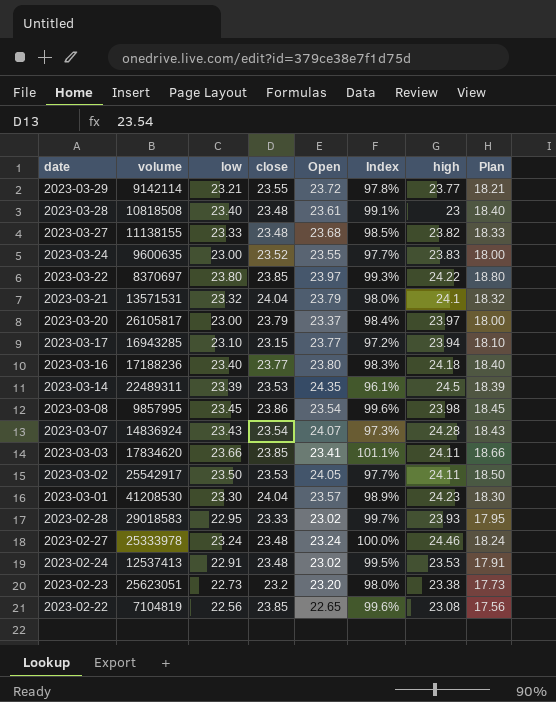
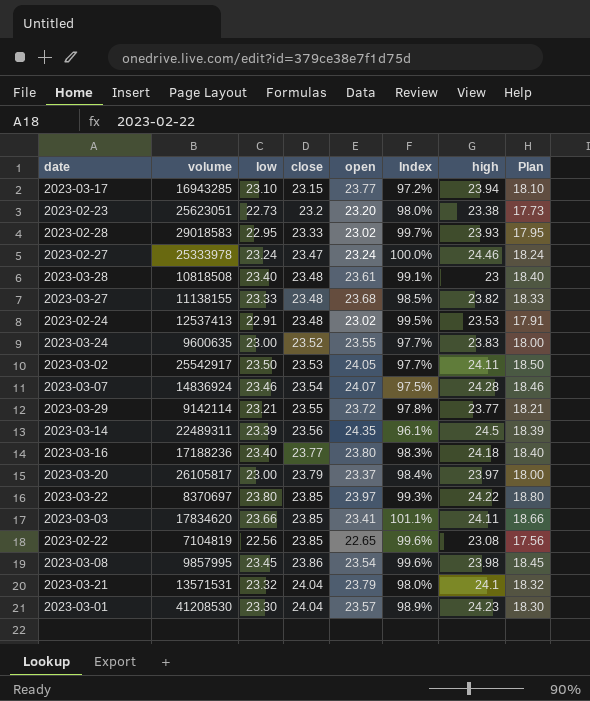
row order: date descending -> close ascending
column name: Open -> open
2023-02-27 | close: 23.48 -> 23.47
2023-03-07 | low: 23.43 -> 23.46
2023-03-07 | Index: 97.3% -> 97.5%
2023-03-07 | Plan: 18.43 -> 18.46
2023-03-14 | close: 23.53 -> 23.56

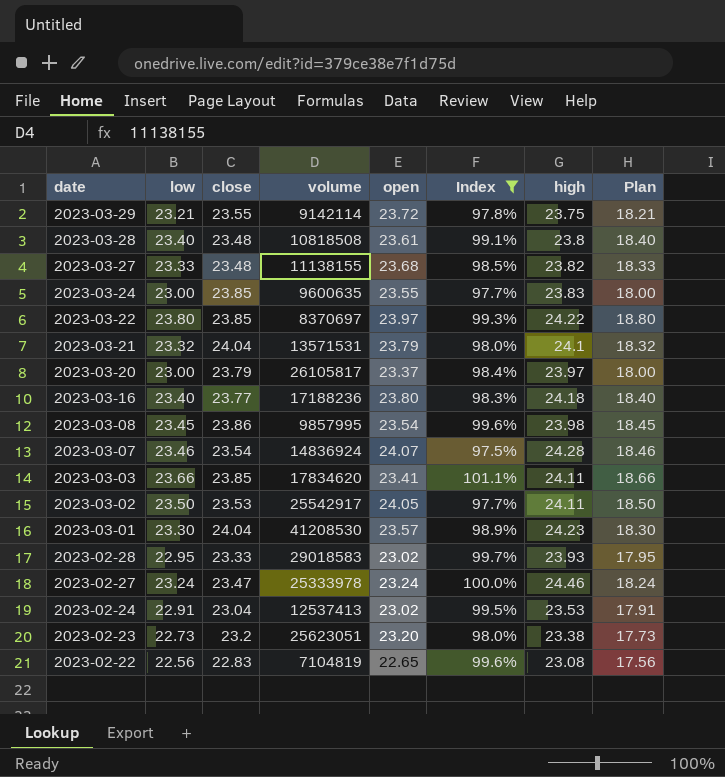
filter: none -> Index >= 97.5%
row order: close ascending -> date descending
column volume | position: 2 -> 4
2023-03-29 | high: 23.77 -> 23.75
2023-03-28 | high: 23 -> 23.8
2023-03-24 | close: 23.52 -> 23.85
2023-02-24 | close: 23.48 -> 23.04
2023-02-22 | close: 23.85 -> 22.83

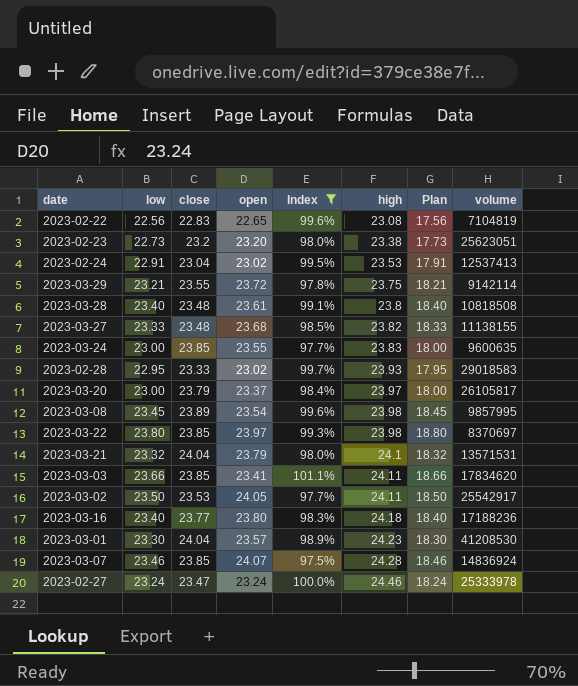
row order: date descending -> high ascending
column volume | position: 4 -> 8
2023-03-08 | close: 23.86 -> 23.89
2023-03-22 | high: 24.22 -> 23.98
2023-03-07 | close: 23.54 -> 23.85

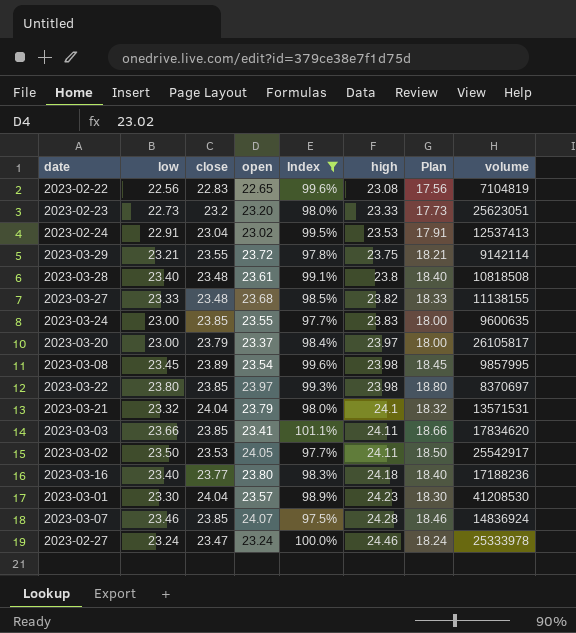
row 2023-02-28: 22.95 | 23.33 | 23.02 | 99.7% | 23.93 | 17.95 | 29018583 -> none
2023-02-23 | high: 23.38 -> 23.33

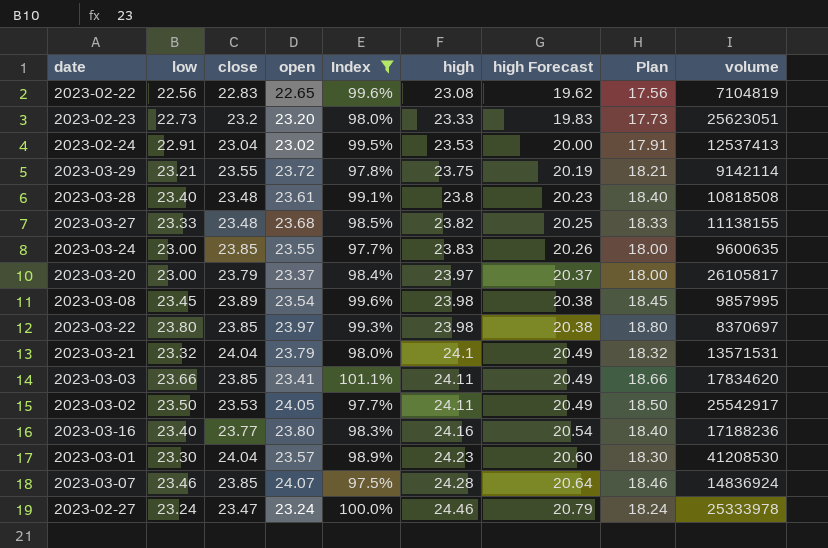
column high Forecast | formula: none -> [high] * 0.85
2023-03-16 | high: 24.18 -> 24.16

